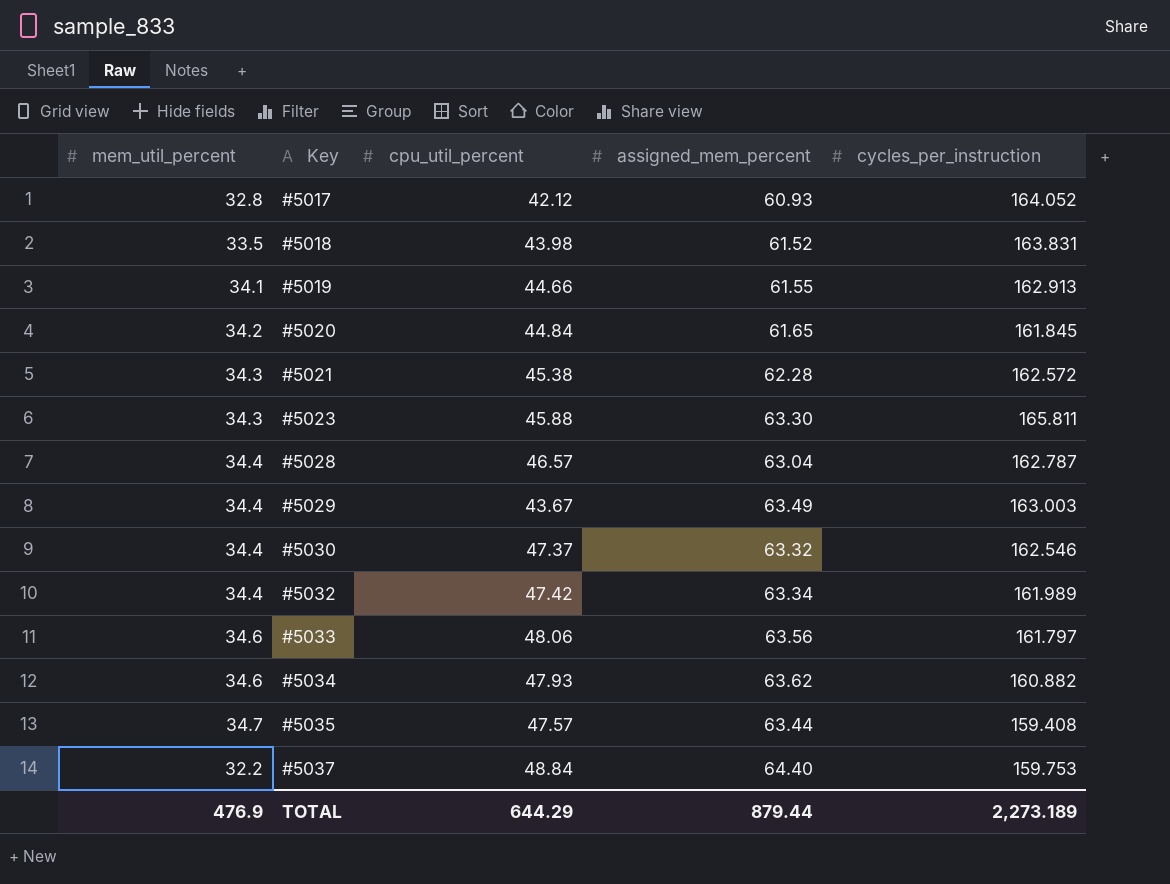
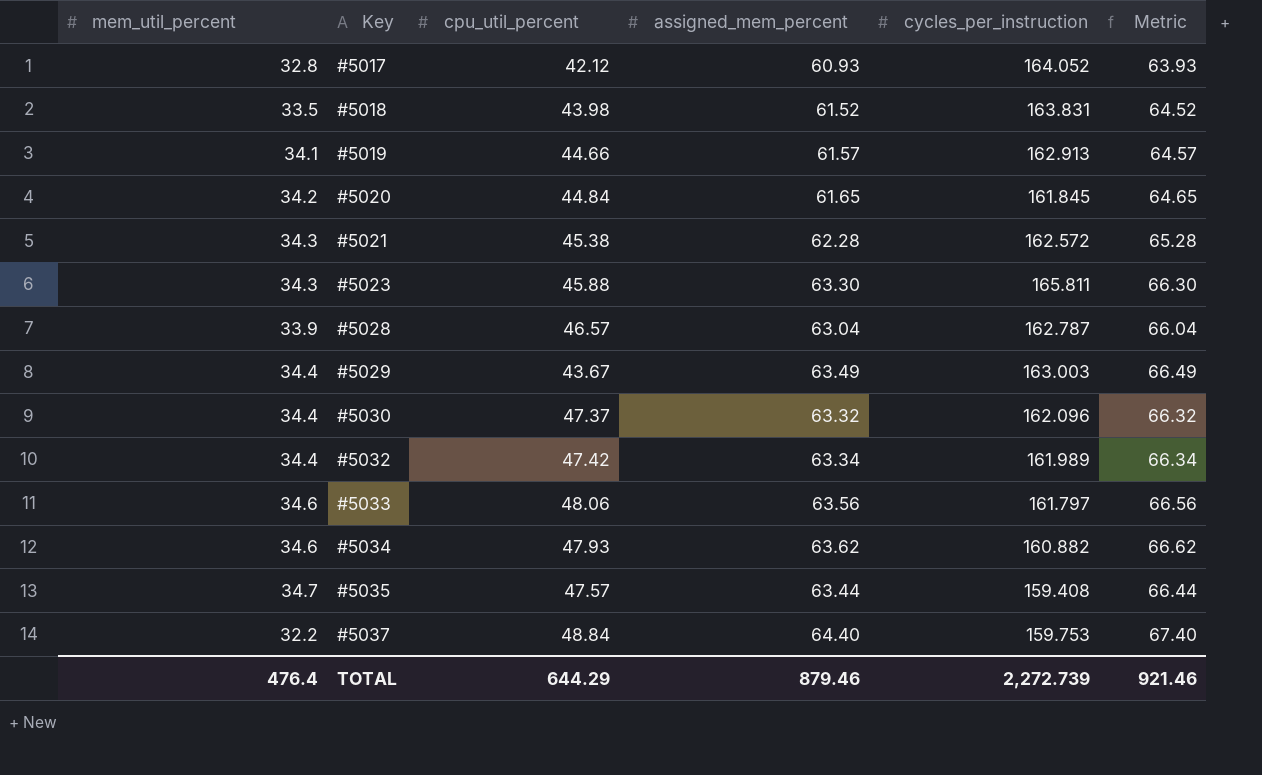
column Metric | formula: none -> [assigned_mem_percent] + 3
#5019 | assigned_mem_percent: 61.55 -> 61.57
#5028 | mem_util_percent: 34.4 -> 33.9
#5030 | cycles_per_instruction: 162.546 -> 162.096
TOTAL | mem_util_percent: 476.9 -> 476.4
TOTAL | assigned_mem_percent: 879.44 -> 879.46
TOTAL | cycles_per_instruction: 2,273.189 -> 2,272.739

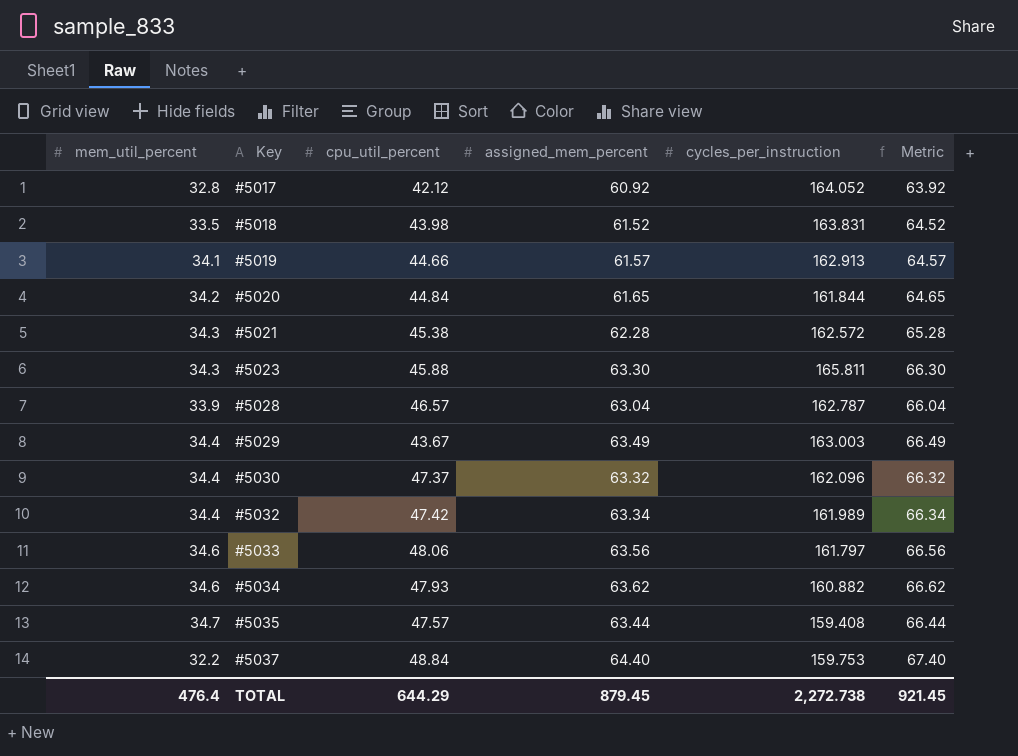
#5017 | assigned_mem_percent: 60.93 -> 60.92
#5017 | Metric: 63.93 -> 63.92
#5020 | cycles_per_instruction: 161.845 -> 161.844
TOTAL | assigned_mem_percent: 879.46 -> 879.45
TOTAL | cycles_per_instruction: 2,272.739 -> 2,272.738
TOTAL | Metric: 921.46 -> 921.45

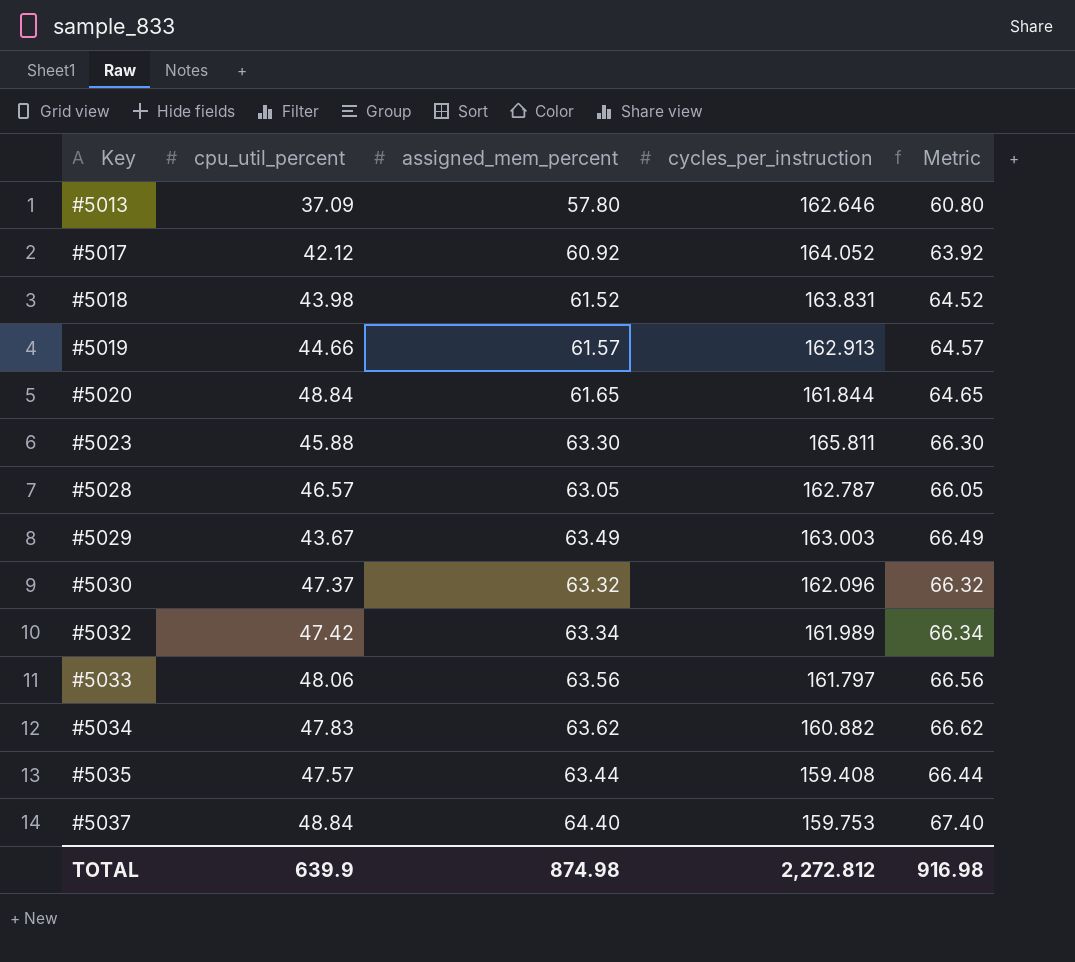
column mem_util_percent | position: 1 -> none
row #5021: 34.3 | 45.38 | 62.28 | 162.572 | 65.28 -> none
row #5013: none -> 37.09 | 57.80 | 162.646 | 60.80
#5020 | cpu_util_percent: 44.84 -> 48.84
#5028 | assigned_mem_percent: 63.04 -> 63.05
#5028 | Metric: 66.04 -> 66.05
#5034 | cpu_util_percent: 47.93 -> 47.83
TOTAL | cpu_util_percent: 644.29 -> 639.9
TOTAL | assigned_mem_percent: 879.45 -> 874.98
TOTAL | cycles_per_instruction: 2,272.738 -> 2,272.812
TOTAL | Metric: 921.45 -> 916.98

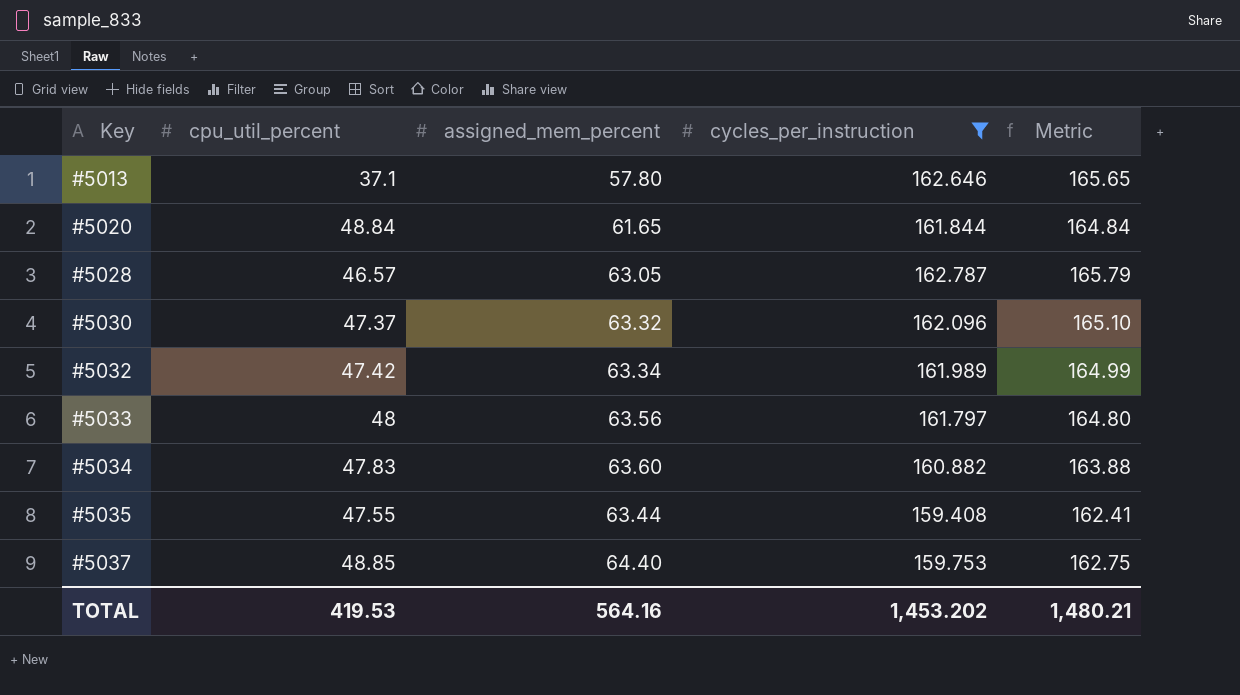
filter: none -> cycles_per_instruction <= 162.787
column Metric | formula: [assigned_mem_percent] + 3 -> [cycles_per_instruction] + 3
#5013 | cpu_util_percent: 37.09 -> 37.1
#5033 | cpu_util_percent: 48.06 -> 48
#5034 | assigned_mem_percent: 63.62 -> 63.60
#5035 | cpu_util_percent: 47.57 -> 47.55
#5037 | cpu_util_percent: 48.84 -> 48.85
TOTAL | cpu_util_percent: 639.9 -> 419.53
TOTAL | assigned_mem_percent: 874.98 -> 564.16
TOTAL | cycles_per_instruction: 2,272.812 -> 1,453.202
TOTAL | Metric: 916.98 -> 1,480.21

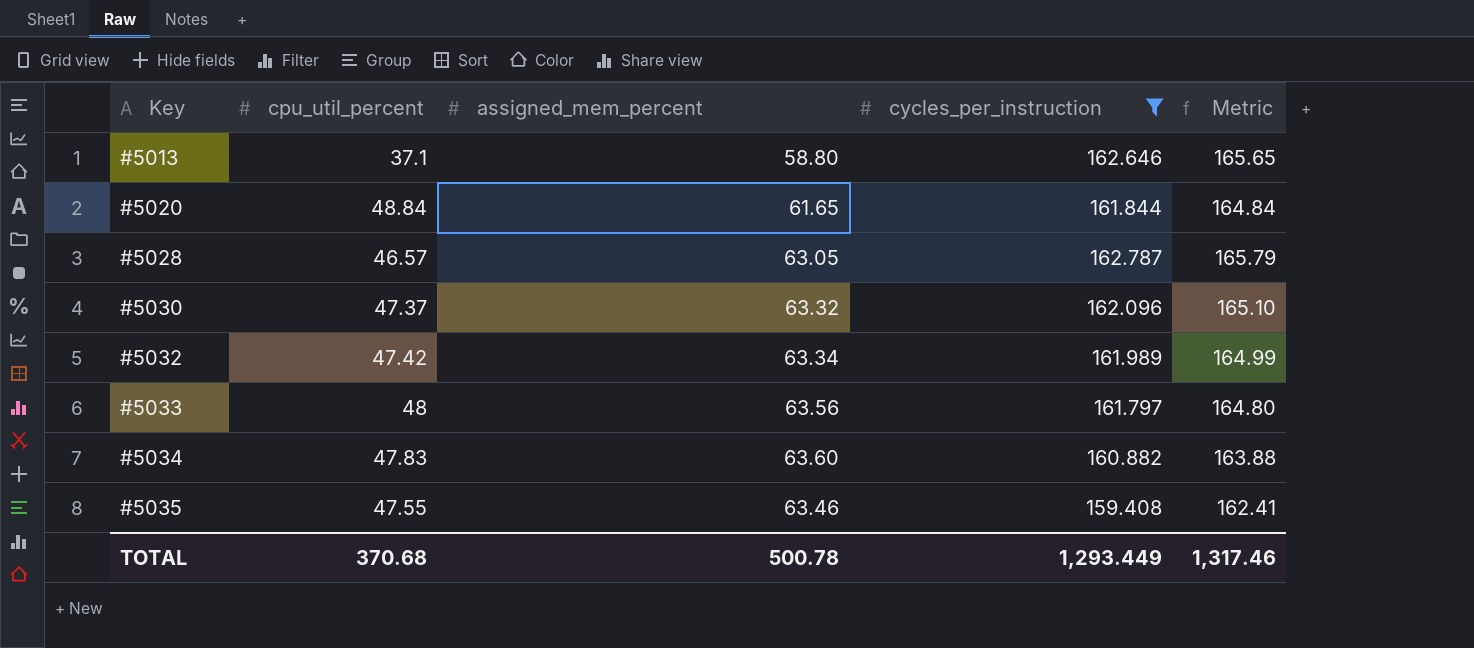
row #5037: 48.85 | 64.40 | 159.753 | 162.75 -> none
#5013 | assigned_mem_percent: 57.80 -> 58.80
#5035 | assigned_mem_percent: 63.44 -> 63.46
TOTAL | cpu_util_percent: 419.53 -> 370.68
TOTAL | assigned_mem_percent: 564.16 -> 500.78
TOTAL | cycles_per_instruction: 1,453.202 -> 1,293.449
TOTAL | Metric: 1,480.21 -> 1,317.46

